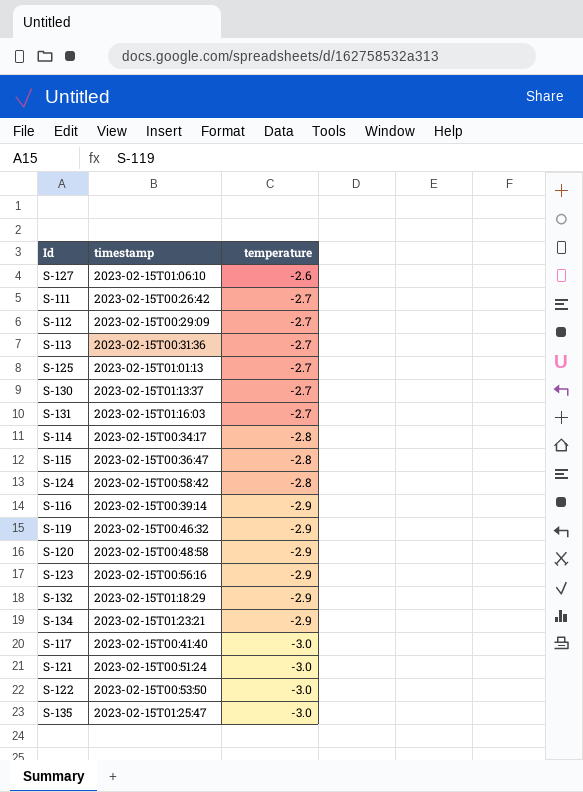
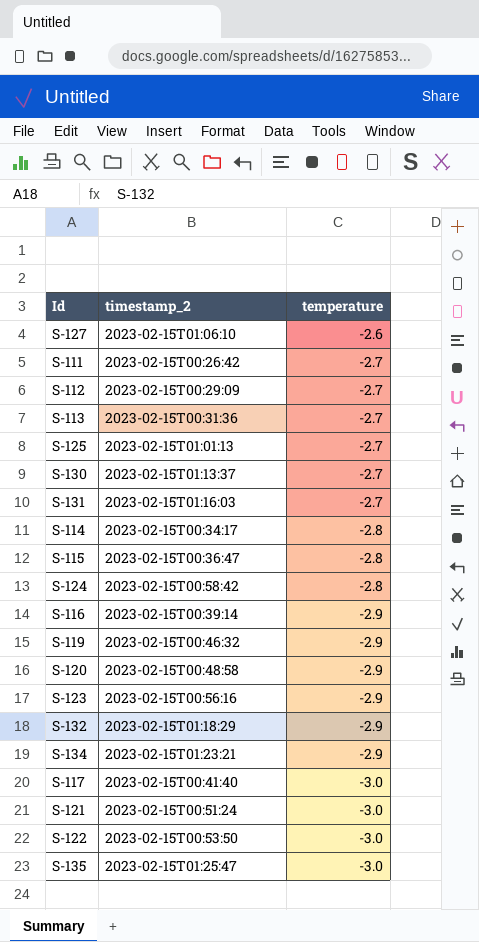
column name: timestamp -> timestamp_2

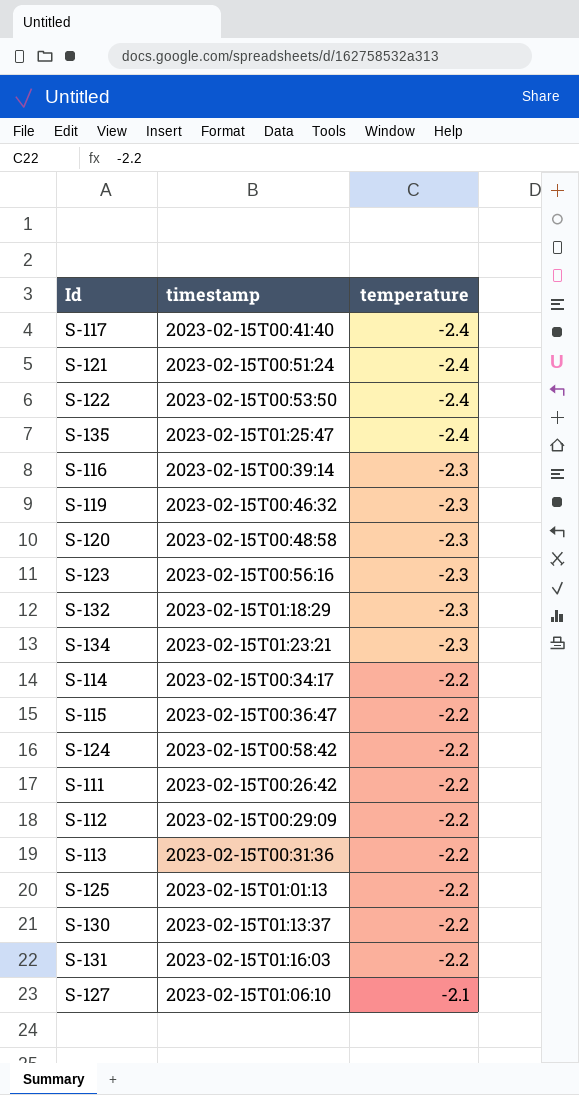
row order: temperature descending -> temperature ascending
column name: timestamp_2 -> timestamp
S-117 | temperature: -3.0 -> -2.4
S-121 | temperature: -3.0 -> -2.4
S-122 | temperature: -3.0 -> -2.4
S-135 | temperature: -3.0 -> -2.4
S-116 | temperature: -2.9 -> -2.3
S-119 | temperature: -2.9 -> -2.3
S-120 | temperature: -2.9 -> -2.3
S-123 | temperature: -2.9 -> -2.3
S-132 | temperature: -2.9 -> -2.3
S-134 | temperature: -2.9 -> -2.3
S-114 | temperature: -2.8 -> -2.2
S-115 | temperature: -2.8 -> -2.2
S-124 | temperature: -2.8 -> -2.2
S-111 | temperature: -2.7 -> -2.2
S-112 | temperature: -2.7 -> -2.2
S-113 | temperature: -2.7 -> -2.2
S-125 | temperature: -2.7 -> -2.2
S-130 | temperature: -2.7 -> -2.2
S-131 | temperature: -2.7 -> -2.2
S-127 | temperature: -2.6 -> -2.1

